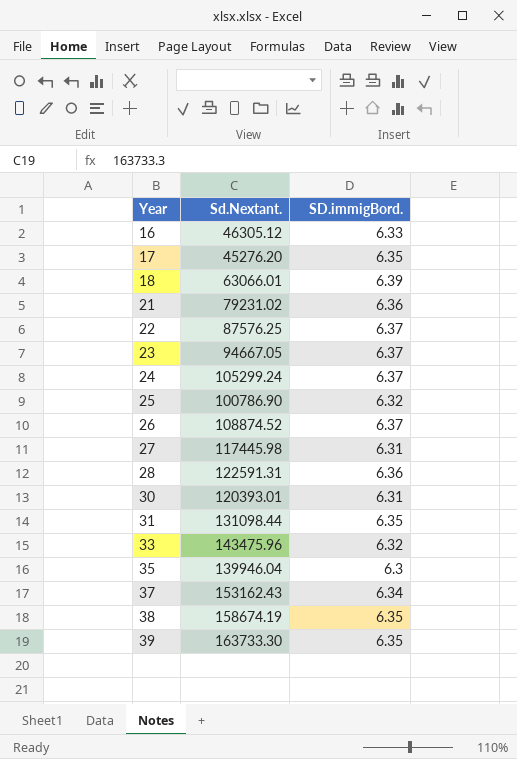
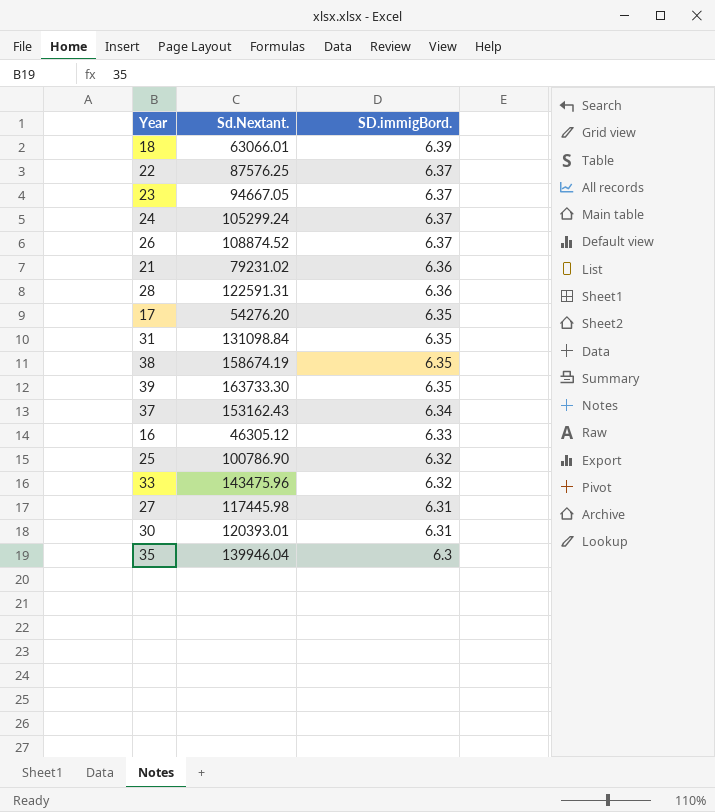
row order: Year ascending -> SD.immigBord. descending
17 | Sd.Nextant.: 45276.20 -> 54276.20
31 | Sd.Nextant.: 131098.44 -> 131098.84

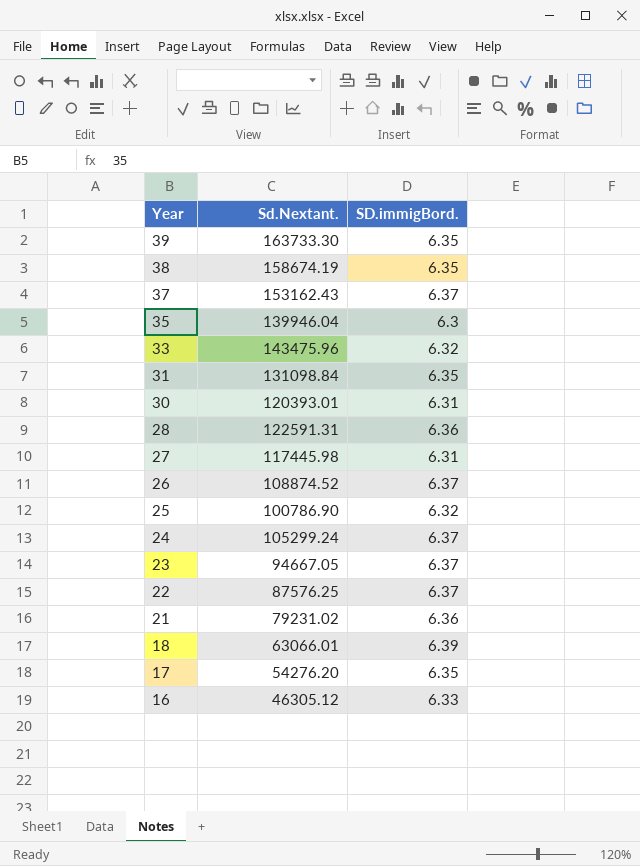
row order: SD.immigBord. descending -> Year descending
37 | SD.immigBord.: 6.34 -> 6.37

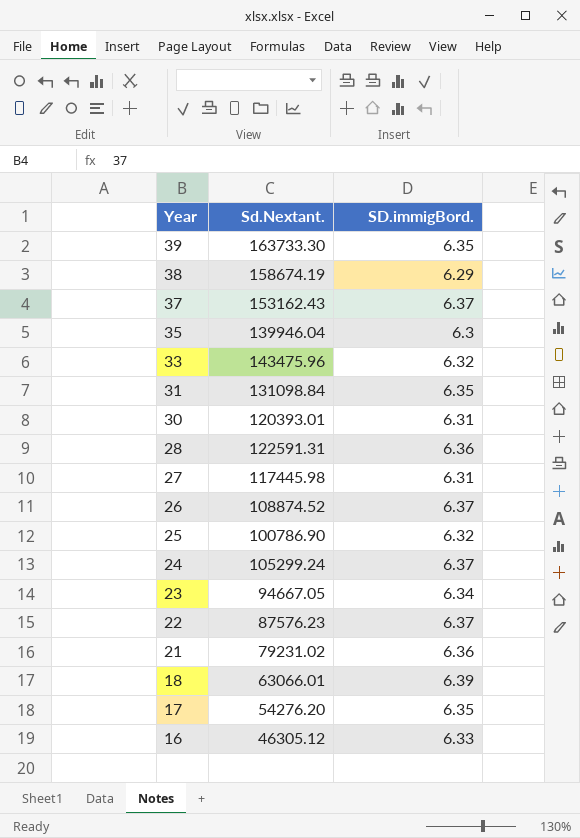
38 | SD.immigBord.: 6.35 -> 6.29
23 | SD.immigBord.: 6.37 -> 6.34
22 | Sd.Nextant.: 87576.25 -> 87576.23

